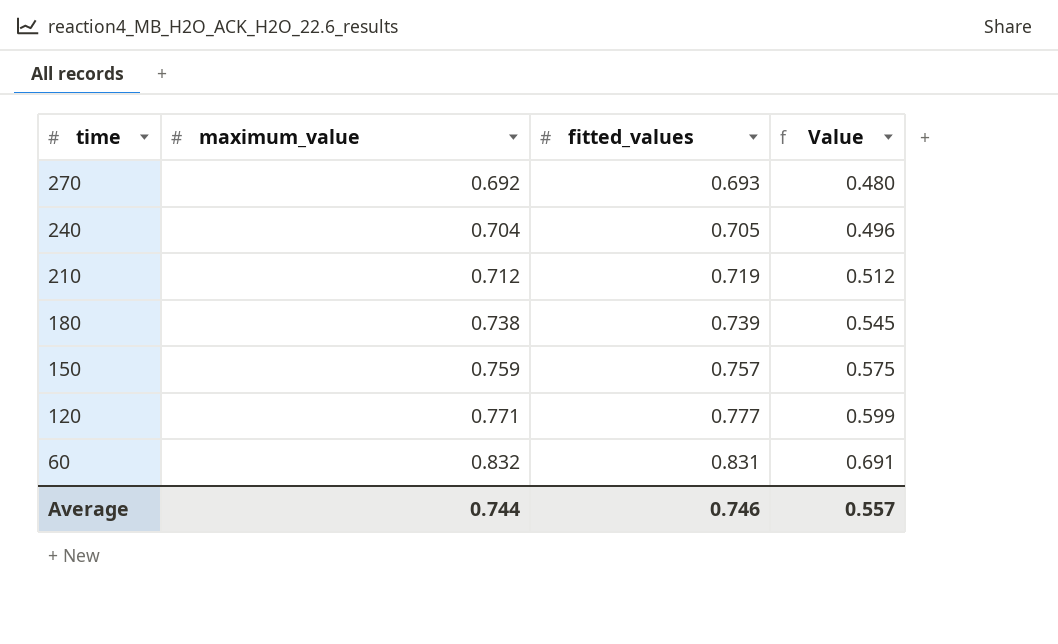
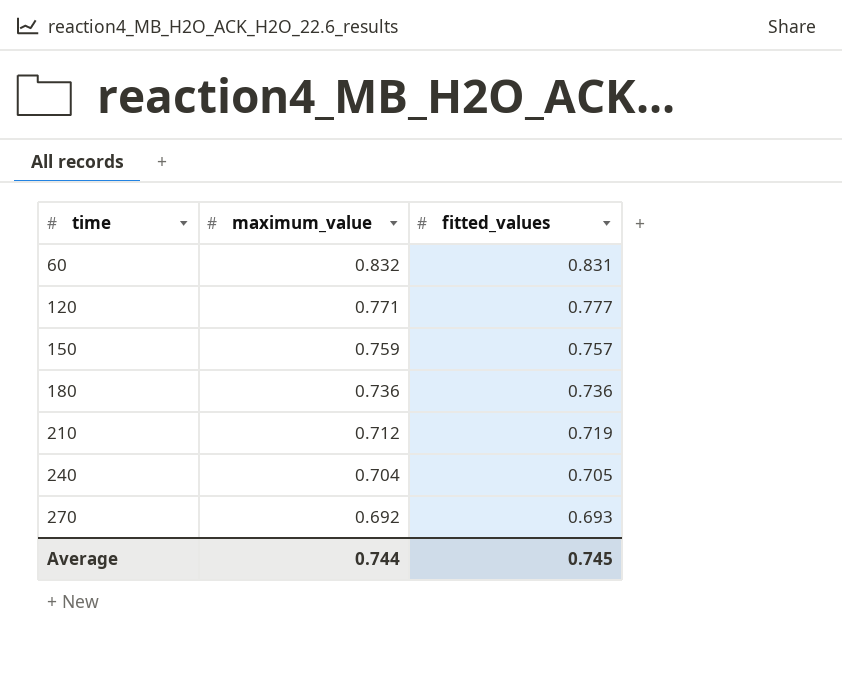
row order: time descending -> time ascending
column Value | formula: [maximum_value] * [fitted_values] -> none
180 | maximum_value: 0.738 -> 0.736
180 | fitted_values: 0.739 -> 0.736
Average | fitted_values: 0.746 -> 0.745

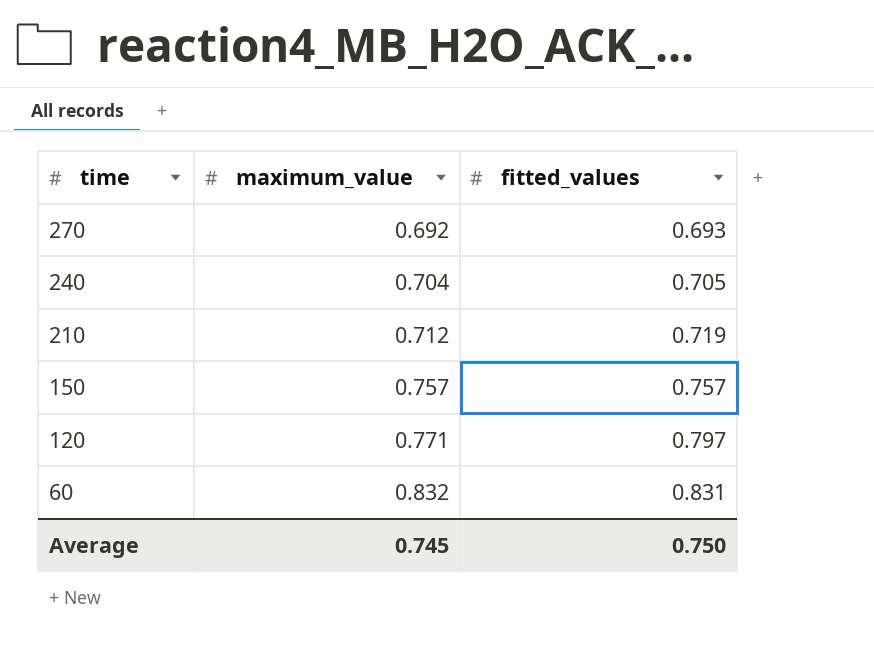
row order: time ascending -> time descending
row 180: 0.736 | 0.736 -> none
150 | maximum_value: 0.759 -> 0.757
120 | fitted_values: 0.777 -> 0.797
Average | maximum_value: 0.744 -> 0.745
Average | fitted_values: 0.745 -> 0.750

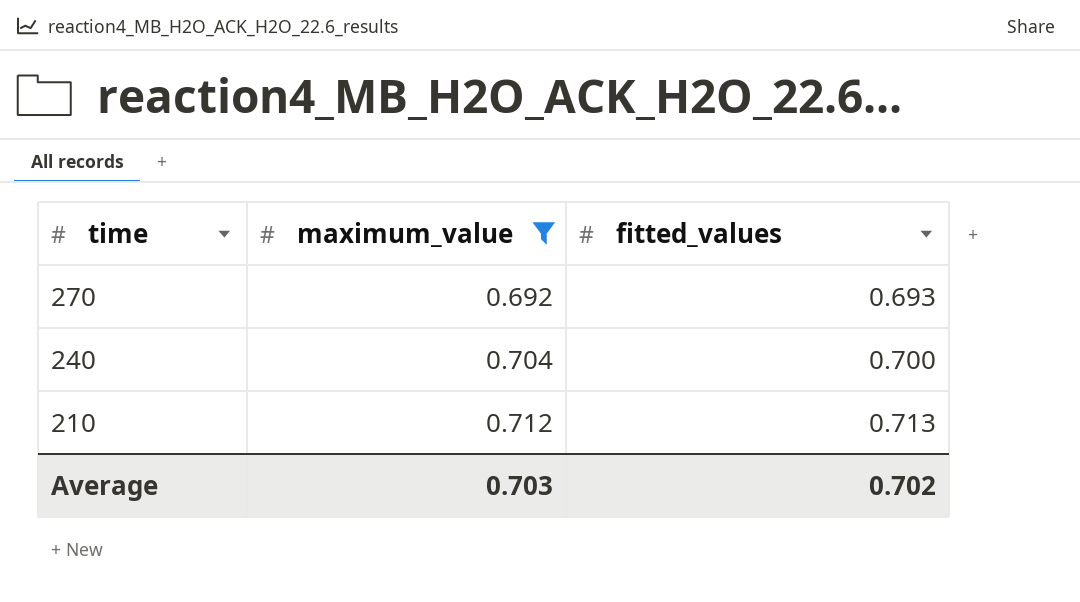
filter: none -> maximum_value <= 0.712
240 | fitted_values: 0.705 -> 0.700
210 | fitted_values: 0.719 -> 0.713
Average | maximum_value: 0.745 -> 0.703
Average | fitted_values: 0.750 -> 0.702

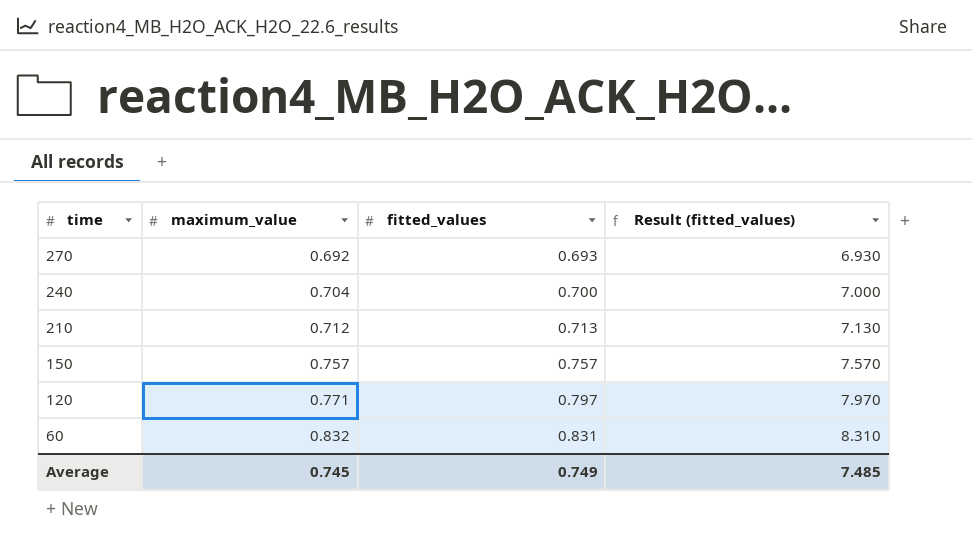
filter: maximum_value <= 0.712 -> none
column Result (fitted_values) | formula: none -> [fitted_values] * 10
Average | maximum_value: 0.703 -> 0.745
Average | fitted_values: 0.702 -> 0.749

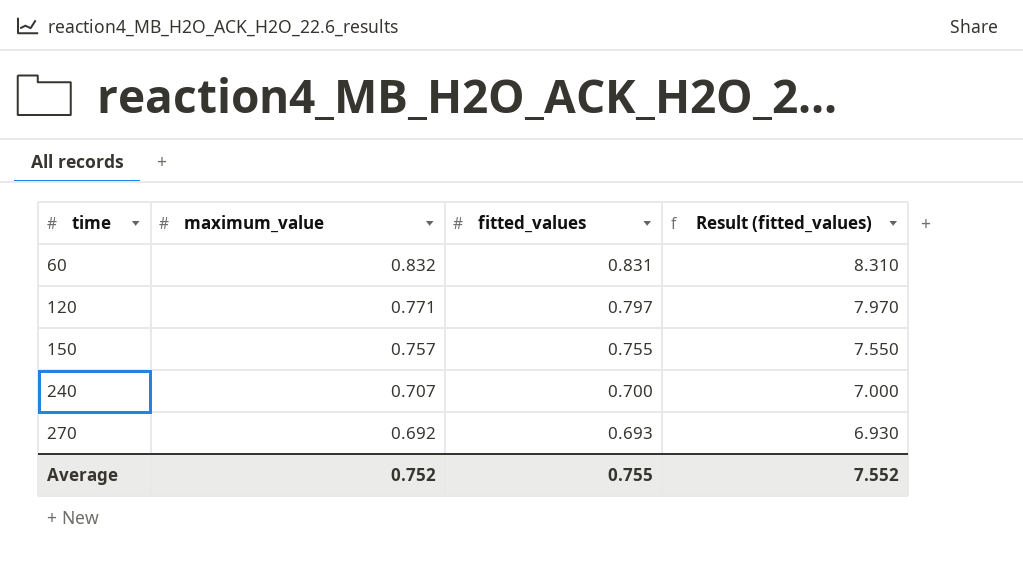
row order: time descending -> time ascending
row 210: 0.712 | 0.713 | 7.130 -> none
150 | fitted_values: 0.757 -> 0.755
150 | Result (fitted_values): 7.570 -> 7.550
240 | maximum_value: 0.704 -> 0.707
Average | maximum_value: 0.745 -> 0.752
Average | fitted_values: 0.749 -> 0.755
Average | Result (fitted_values): 7.485 -> 7.552

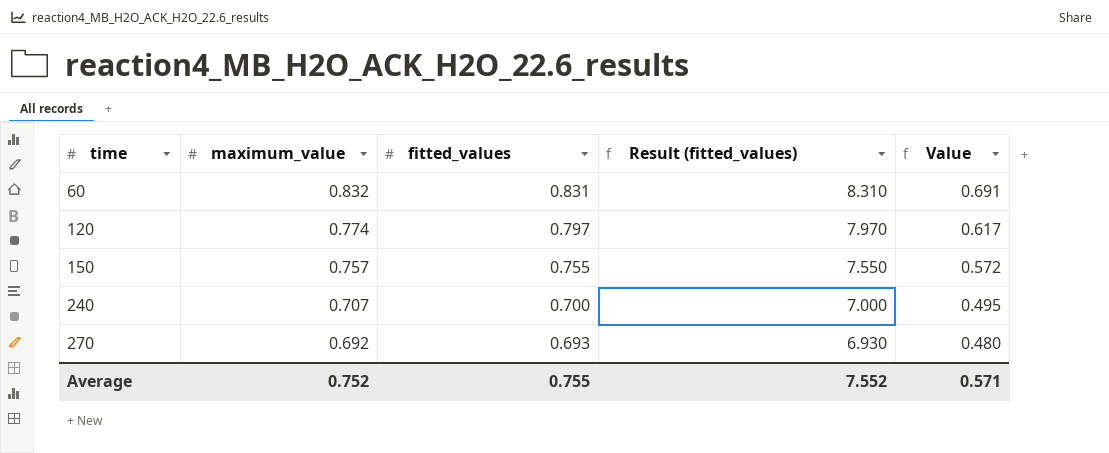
column Value | formula: none -> [maximum_value] * [fitted_values]
120 | maximum_value: 0.771 -> 0.774

